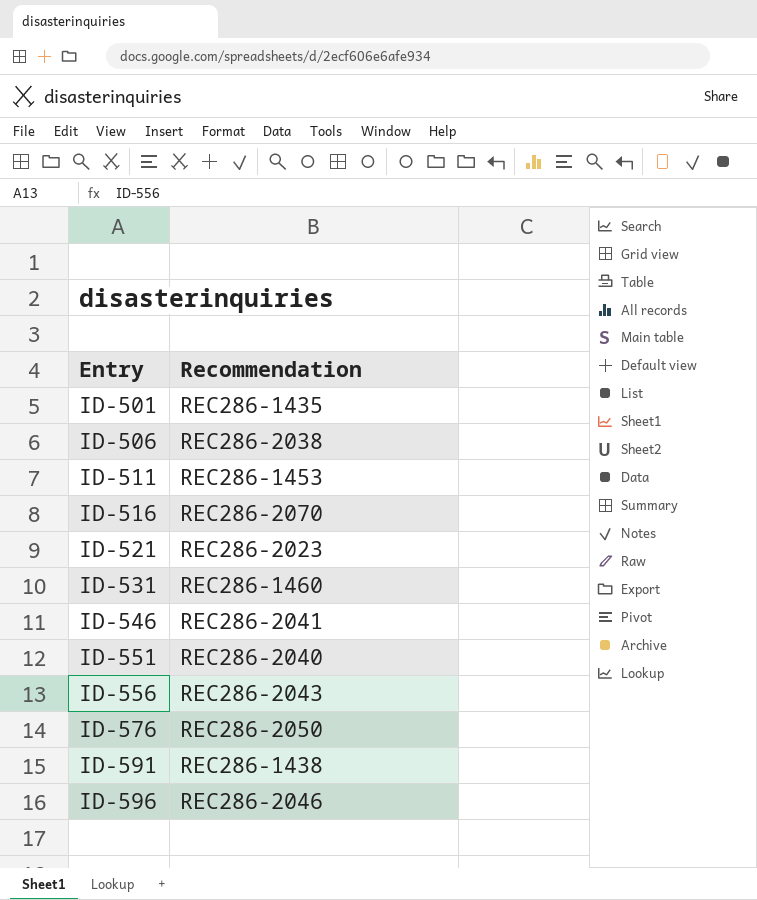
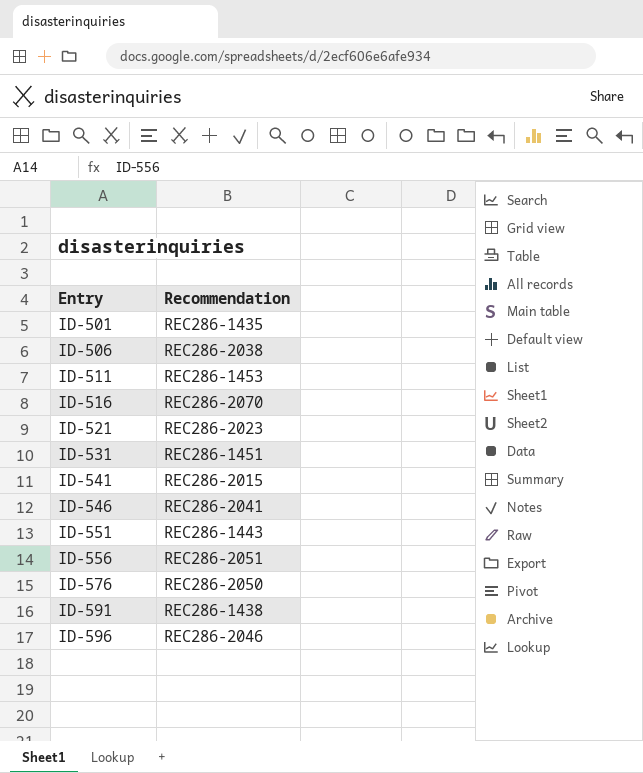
ID-531 | Recommendation: REC286-1460 -> REC286-1451
row ID-541: none -> REC286-2015
ID-551 | Recommendation: REC286-2040 -> REC286-1443
ID-556 | Recommendation: REC286-2043 -> REC286-2051

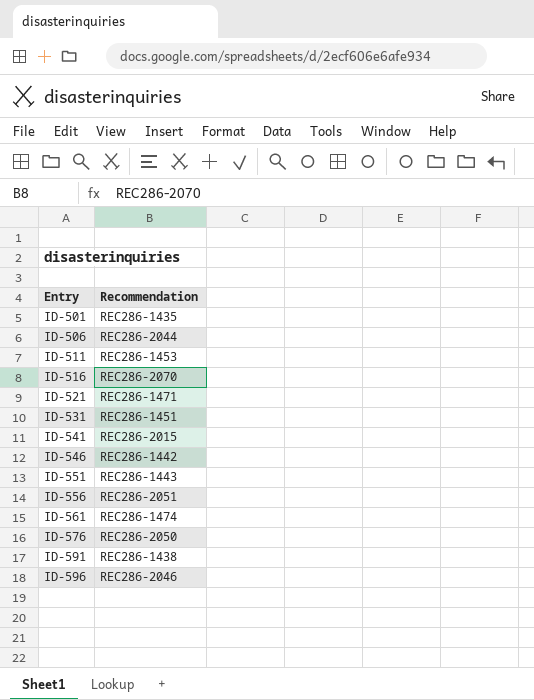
ID-506 | Recommendation: REC286-2038 -> REC286-2044
ID-521 | Recommendation: REC286-2023 -> REC286-1471
ID-546 | Recommendation: REC286-2041 -> REC286-1442
row ID-561: none -> REC286-1474

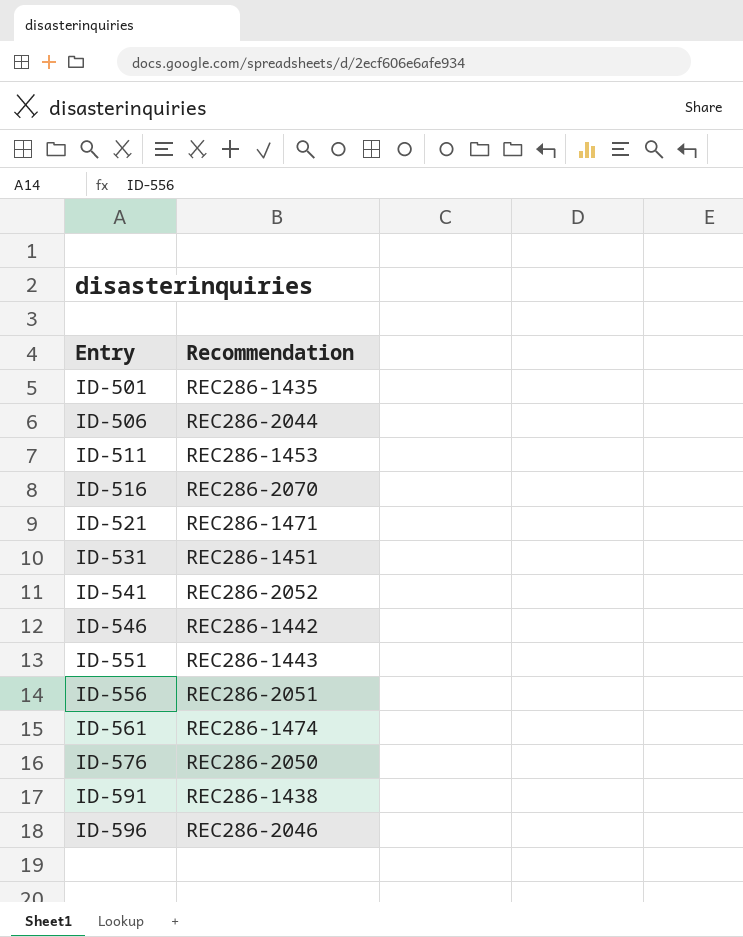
ID-541 | Recommendation: REC286-2015 -> REC286-2052

